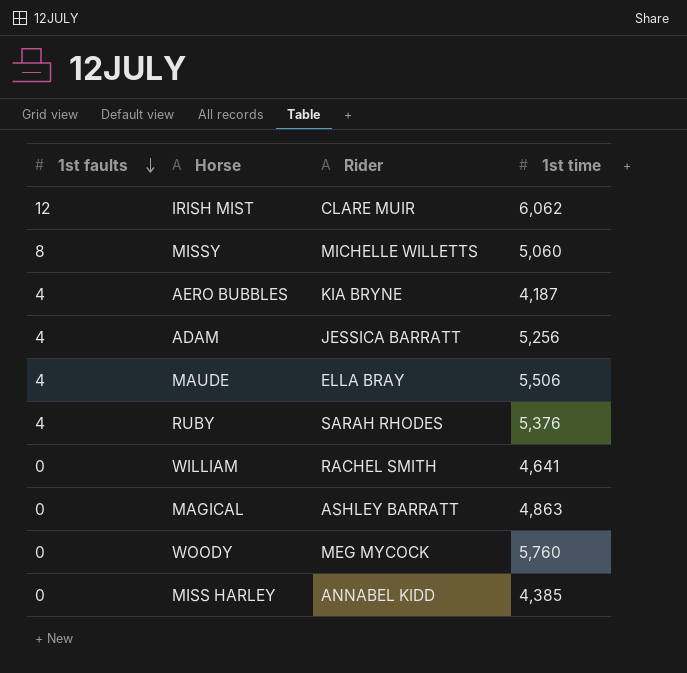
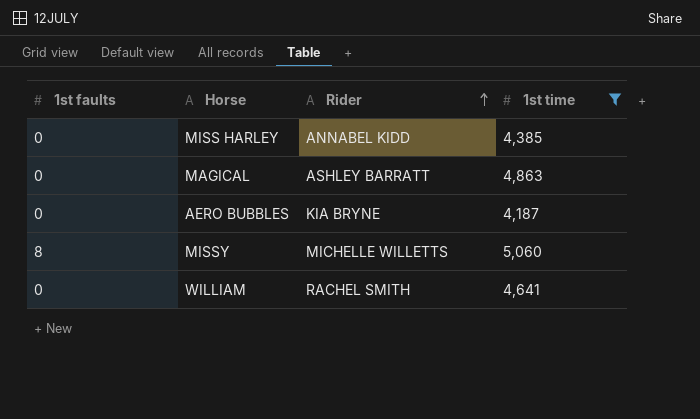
filter: none -> 1st time <= 5,060
row order: 1st faults descending -> Rider ascending
AERO BUBBLES | 1st faults: 4 -> 0

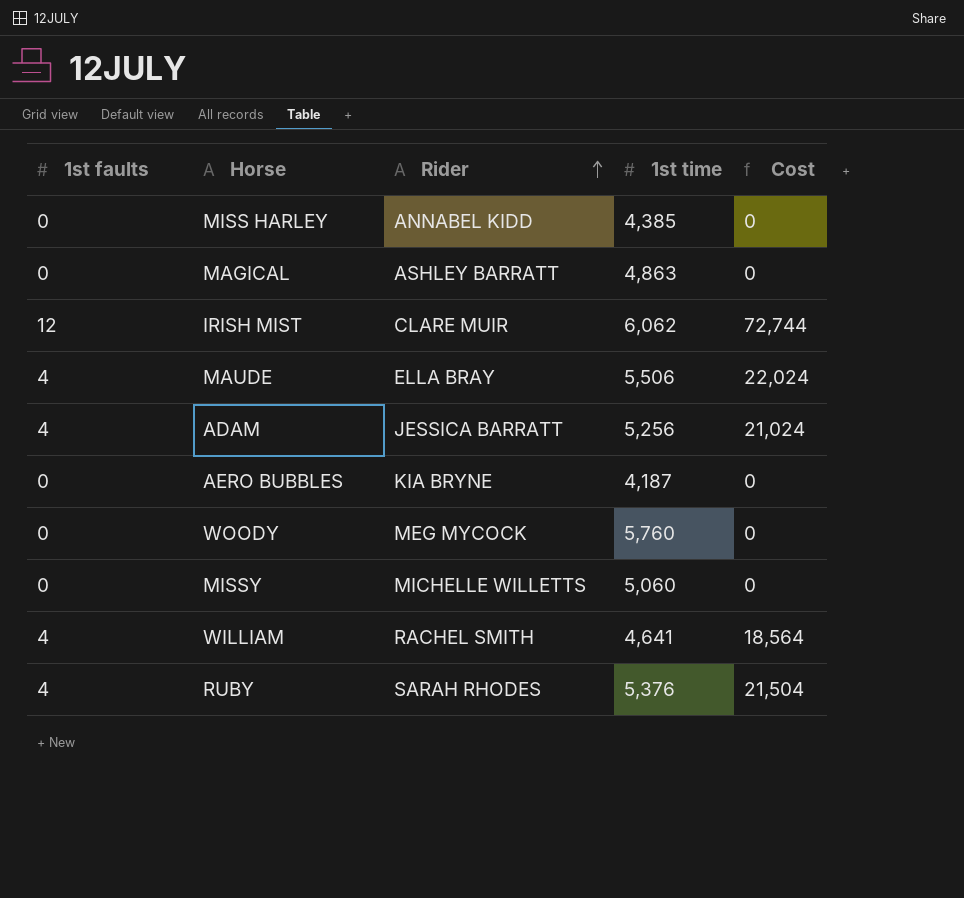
filter: 1st time <= 5,060 -> none
column Cost | formula: none -> [1st faults] * [1st time]
MISSY | 1st faults: 8 -> 0
WILLIAM | 1st faults: 0 -> 4

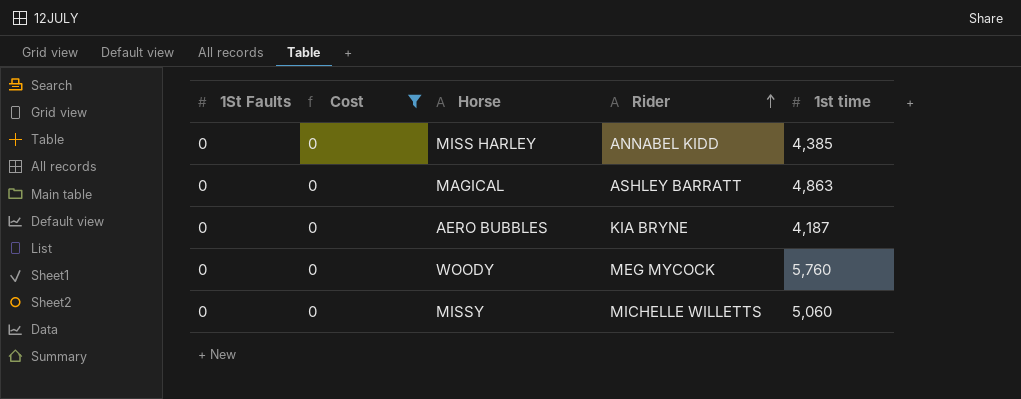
filter: none -> Cost = 0
column name: 1st faults -> 1St Faults
column Cost | position: 5 -> 2

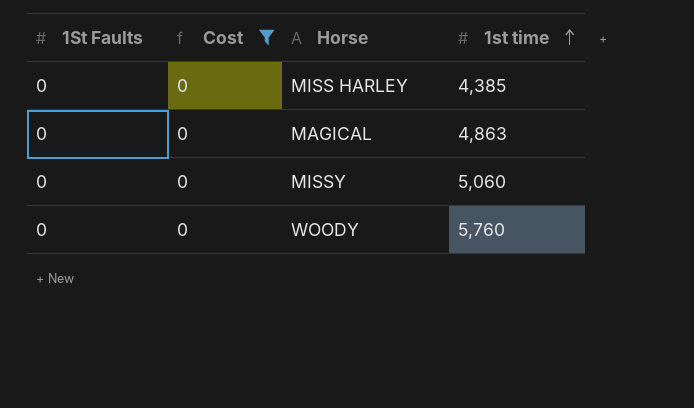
row order: Rider ascending -> 1st time ascending
column Rider | position: 4 -> none
row AERO BUBBLES: 0 | 0 | KIA BRYNE | 4,187 -> none

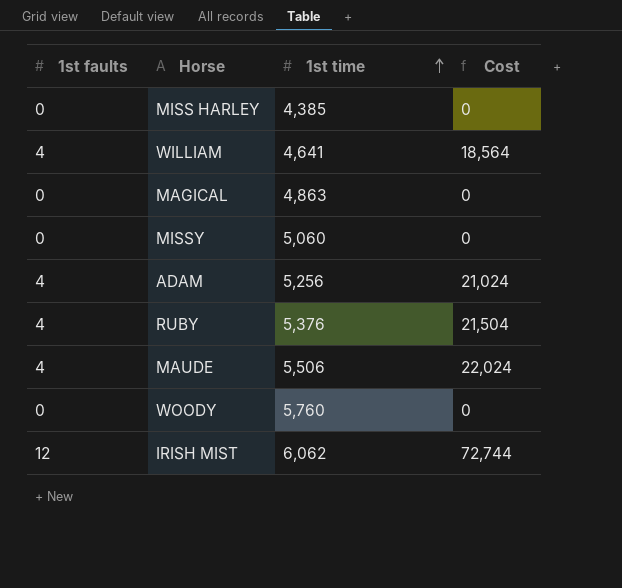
filter: Cost = 0 -> none
column name: 1St Faults -> 1st faults
column Cost | position: 2 -> 4

